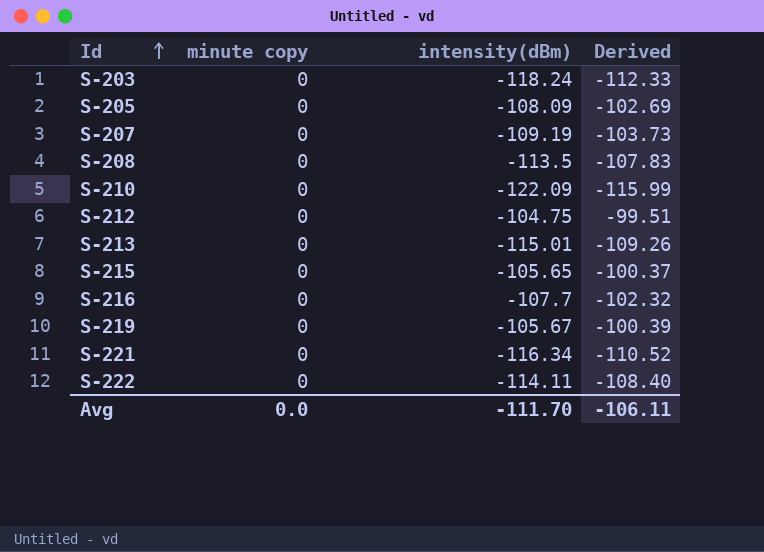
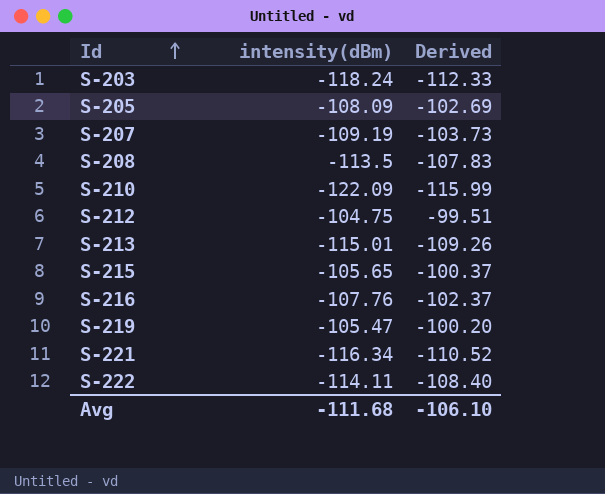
column minute copy | position: 2 -> none
S-216 | intensity(dBm): -107.7 -> -107.76
S-216 | Derived: -102.32 -> -102.37
S-219 | intensity(dBm): -105.67 -> -105.47
S-219 | Derived: -100.39 -> -100.20
Avg | intensity(dBm): -111.70 -> -111.68
Avg | Derived: -106.11 -> -106.10

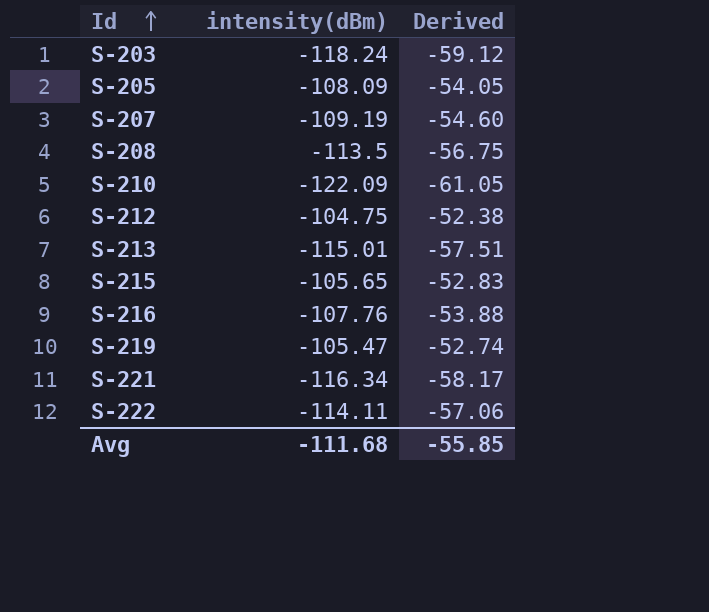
column Derived | formula: [intensity(dBm)] * 0.95 -> [intensity(dBm)] * 0.5
Avg | Derived: -106.10 -> -55.85

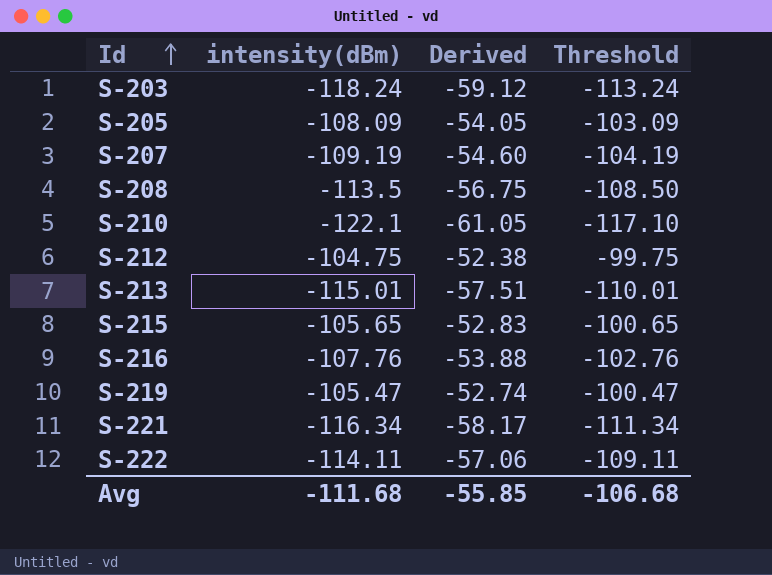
column Threshold | formula: none -> [intensity(dBm)] + 5
S-210 | intensity(dBm): -122.09 -> -122.1

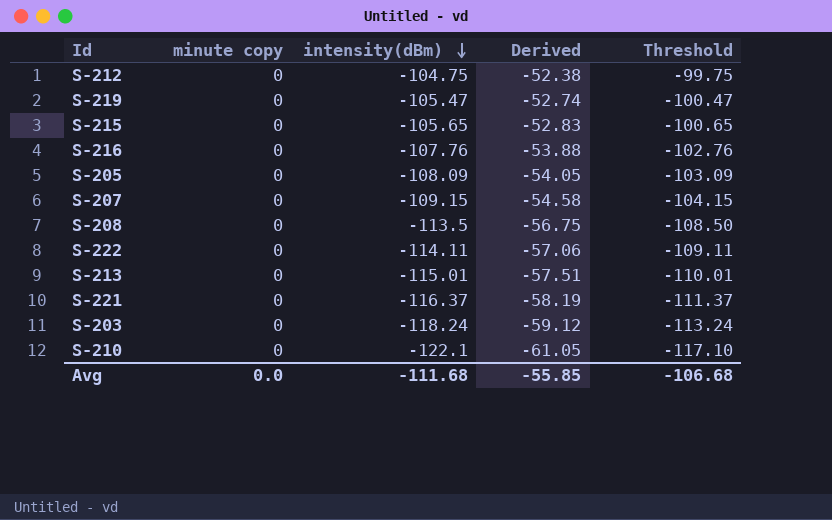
row order: Id ascending -> intensity(dBm) descending
column minute copy | position: none -> 2
S-207 | intensity(dBm): -109.19 -> -109.15
S-207 | Derived: -54.60 -> -54.58
S-207 | Threshold: -104.19 -> -104.15
S-221 | intensity(dBm): -116.34 -> -116.37
S-221 | Derived: -58.17 -> -58.19
S-221 | Threshold: -111.34 -> -111.37

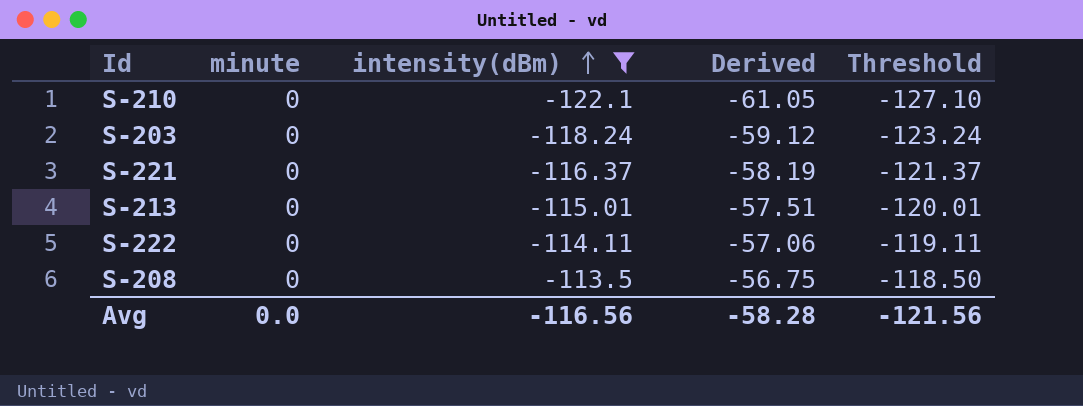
filter: none -> intensity(dBm) <= -113.5
row order: intensity(dBm) descending -> intensity(dBm) ascending
column name: minute copy -> minute
column Threshold | formula: [intensity(dBm)] + 5 -> [intensity(dBm)] - 5
Avg | intensity(dBm): -111.68 -> -116.56
Avg | Derived: -55.85 -> -58.28
Avg | Threshold: -106.68 -> -121.56

